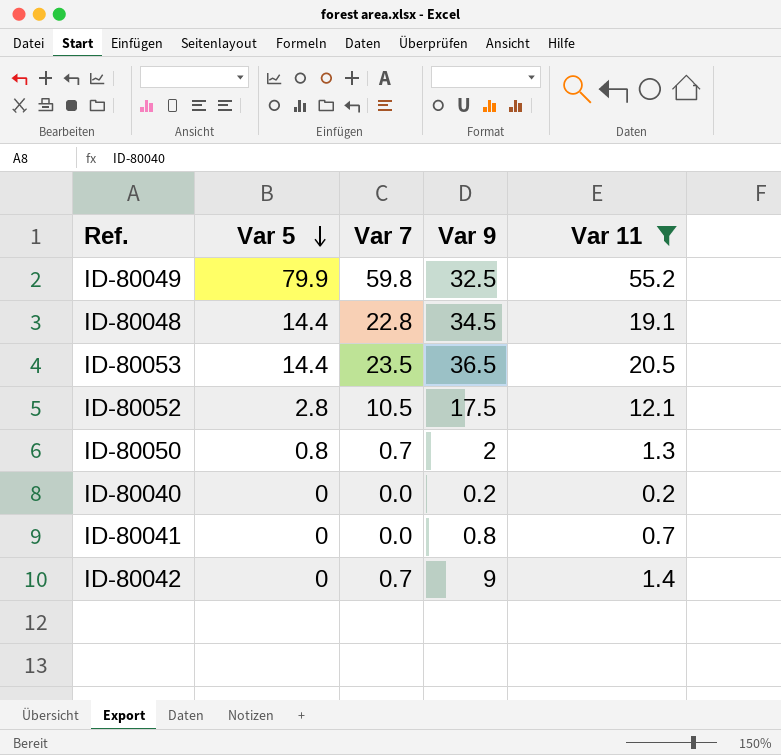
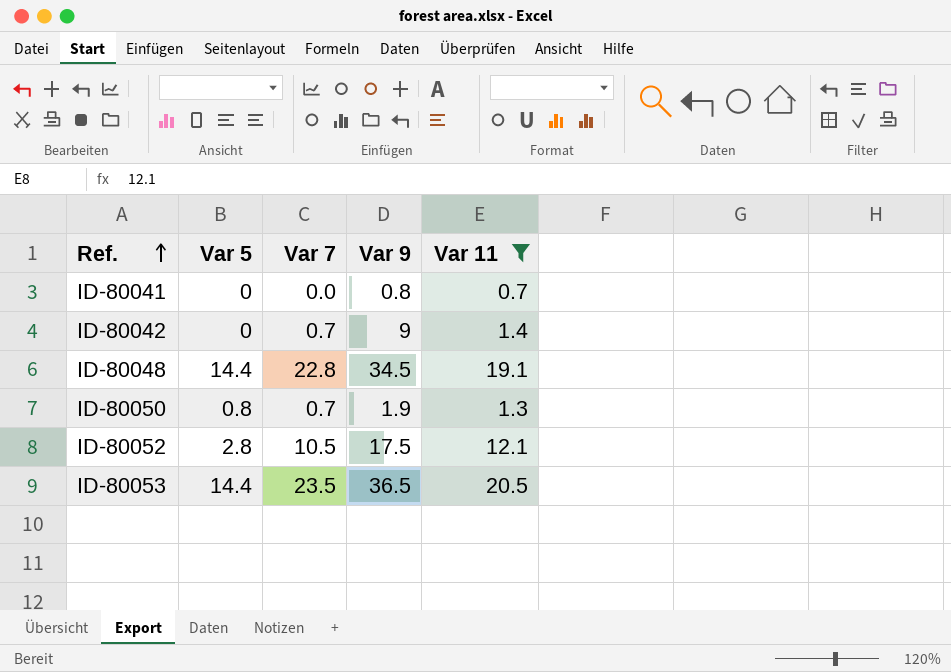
row order: Var 5 descending -> Ref. ascending
row ID-80049: 79.9 | 59.8 | 32.5 | 55.2 -> none
row ID-80040: 0 | 0.0 | 0.2 | 0.2 -> none
ID-80050 | Var 9: 2 -> 1.9

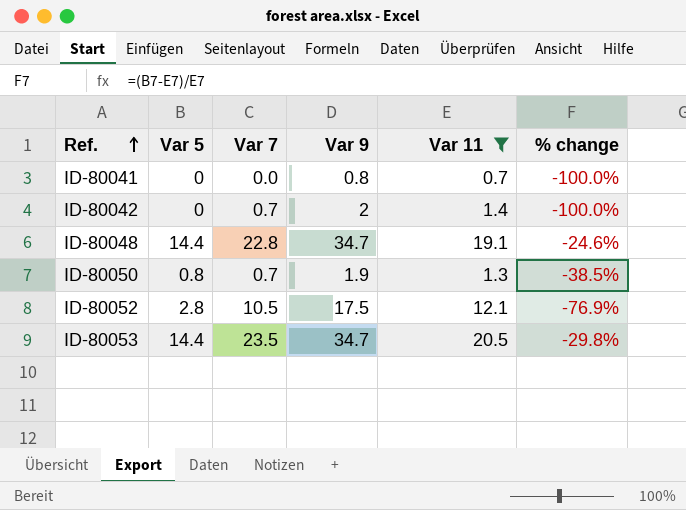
column % change | formula: none -> ([Var 5] - [Var 11]) / [Var 11]
ID-80042 | Var 9: 9 -> 2
ID-80048 | Var 9: 34.5 -> 34.7
ID-80053 | Var 9: 36.5 -> 34.7

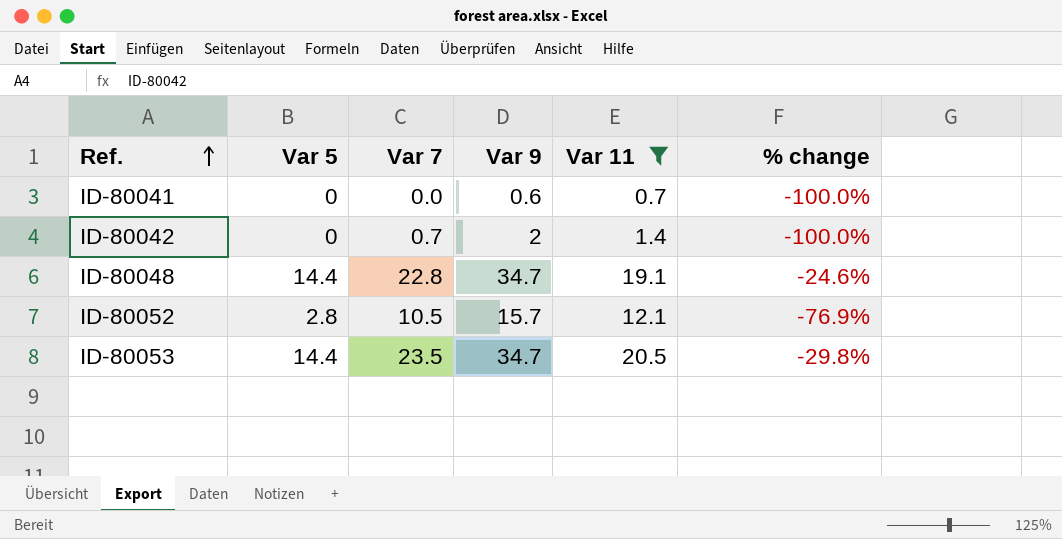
row ID-80050: 0.8 | 0.7 | 1.9 | 1.3 | -38.5% -> none
ID-80041 | Var 9: 0.8 -> 0.6
ID-80052 | Var 9: 17.5 -> 15.7

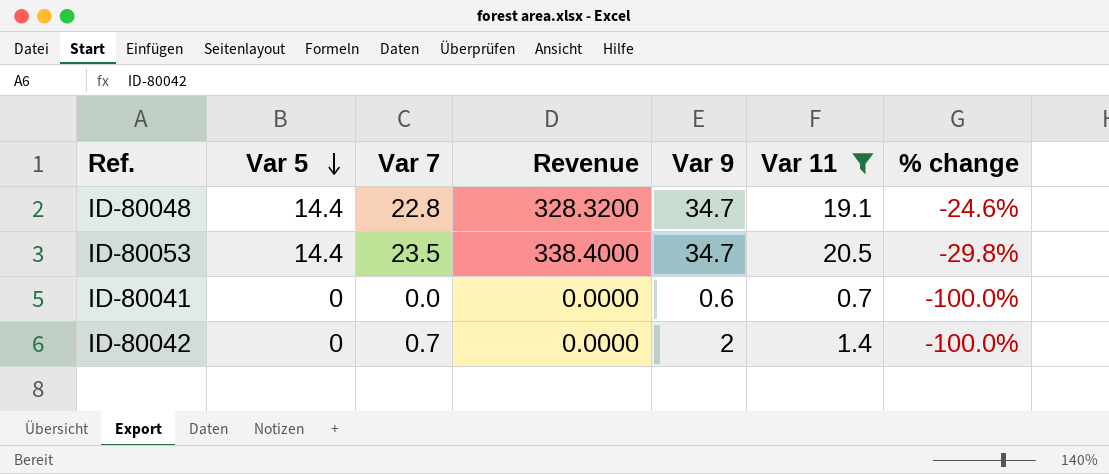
row order: Ref. ascending -> Var 5 descending
column Revenue | formula: none -> [Var 5] * [Var 7]
row ID-80052: 2.8 | 10.5 | 15.7 | 12.1 | -76.9% -> none

